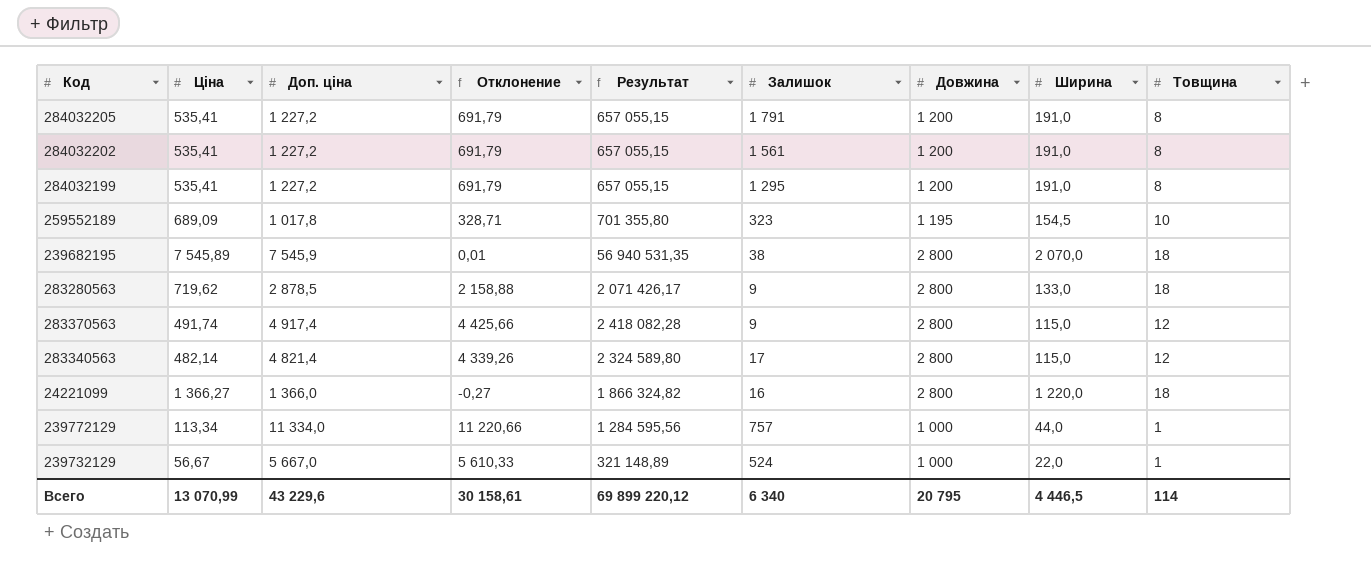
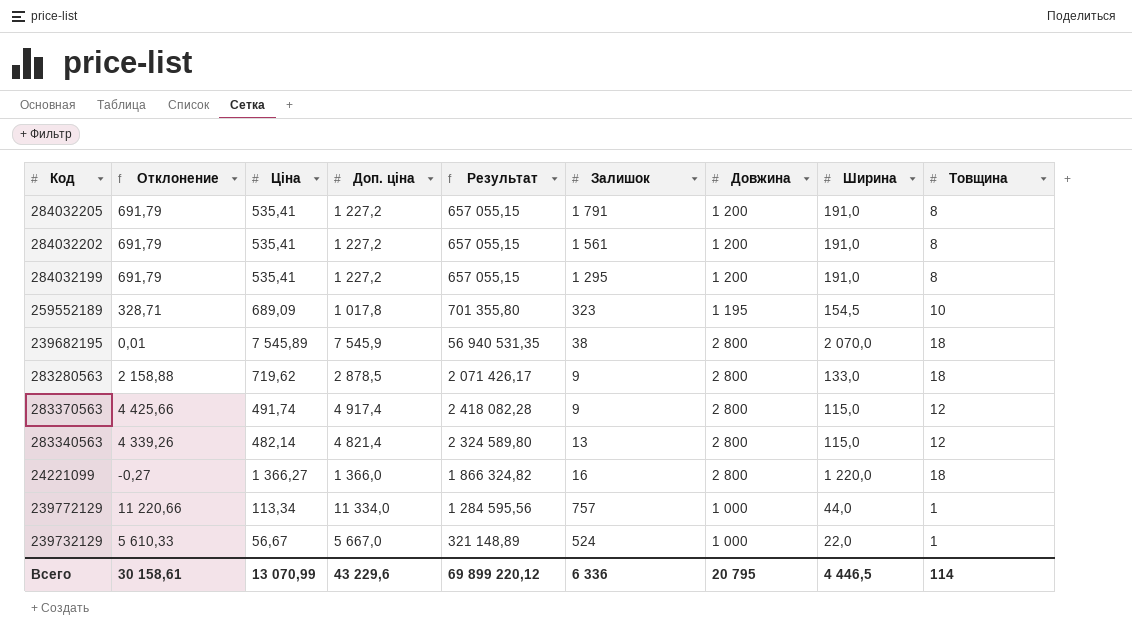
column Отклонение | position: 4 -> 2
283340563 | Залишок: 17 -> 13
Всего | Залишок: 6 340 -> 6 336

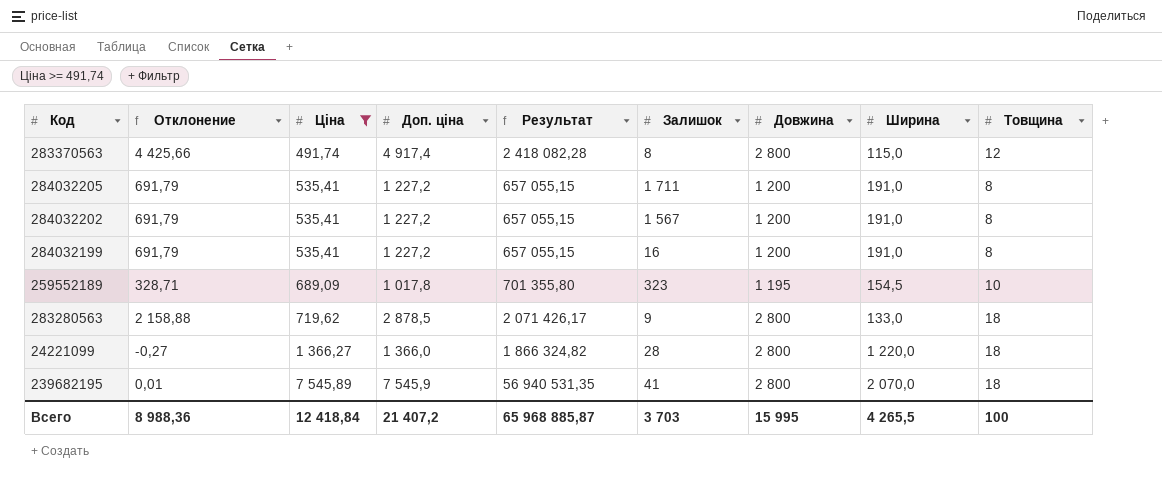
filter: none -> Ціна >= 491,74
row order: none -> Ціна ascending
283370563 | Залишок: 9 -> 8
284032205 | Залишок: 1 791 -> 1 711
284032202 | Залишок: 1 561 -> 1 567
284032199 | Залишок: 1 295 -> 16
24221099 | Залишок: 16 -> 28
239682195 | Залишок: 38 -> 41
Всего | Отклонение: 30 158,61 -> 8 988,36
Всего | Ціна: 13 070,99 -> 12 418,84
Всего | Доп. ціна: 43 229,6 -> 21 407,2
Всего | Результат: 69 899 220,12 -> 65 968 885,87
Всего | Залишок: 6 336 -> 3 703
Всего | Довжина: 20 795 -> 15 995
Всего | Ширина: 4 446,5 -> 4 265,5
Всего | Товщина: 114 -> 100

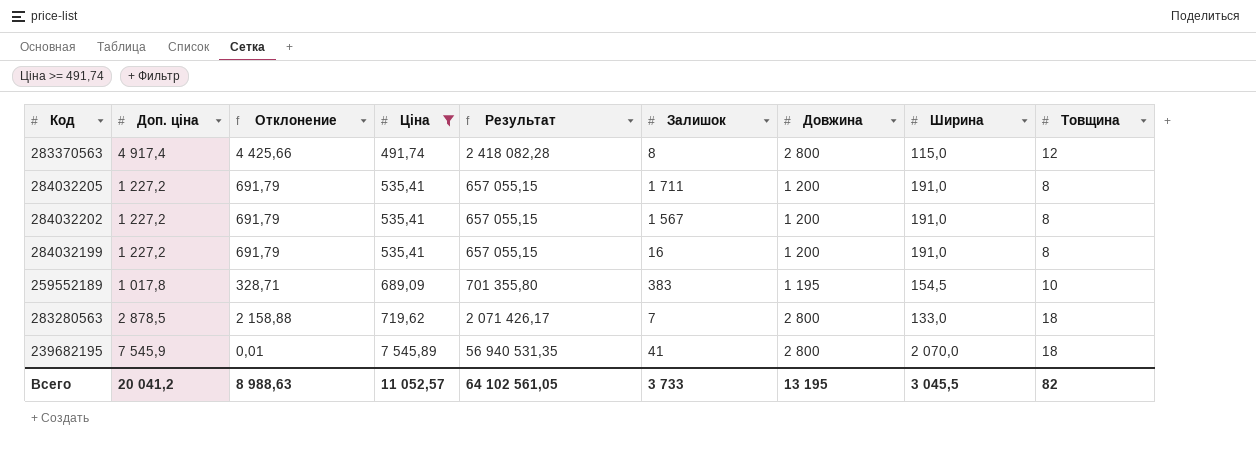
column Доп. ціна | position: 4 -> 2
row 24221099: -0,27 | 1 366,27 | 1 366,0 | 1 866 324,82 | 28 | 2 800 | 1 220,0 | 18 -> none
259552189 | Залишок: 323 -> 383
283280563 | Залишок: 9 -> 7
Всего | Доп. ціна: 21 407,2 -> 20 041,2
Всего | Отклонение: 8 988,36 -> 8 988,63
Всего | Ціна: 12 418,84 -> 11 052,57
Всего | Результат: 65 968 885,87 -> 64 102 561,05
Всего | Залишок: 3 703 -> 3 733
Всего | Довжина: 15 995 -> 13 195
Всего | Ширина: 4 265,5 -> 3 045,5
Всего | Товщина: 100 -> 82

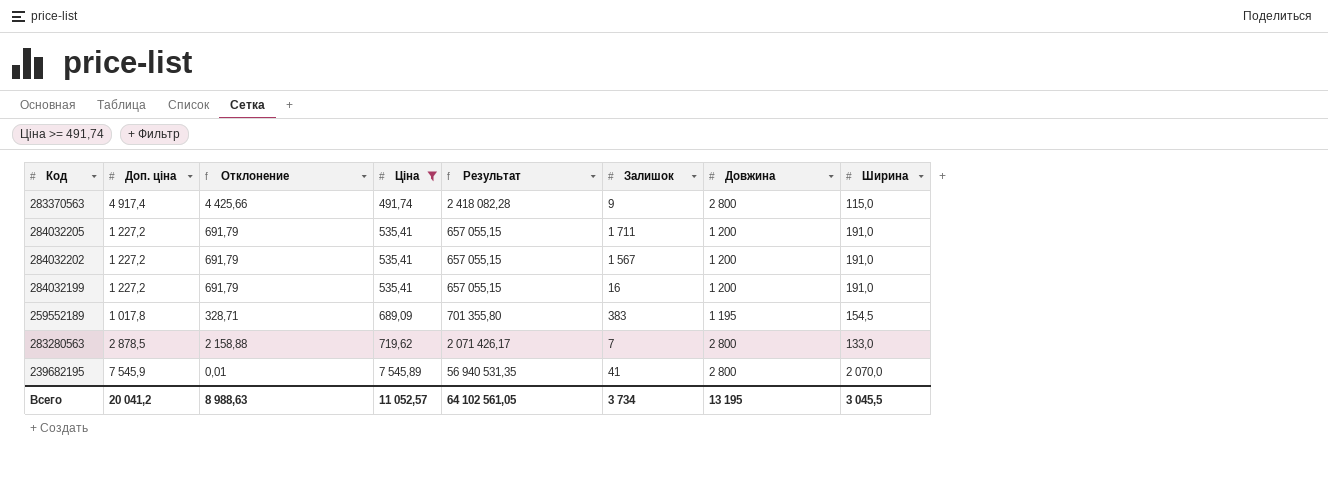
column Товщина | position: 9 -> none
283370563 | Залишок: 8 -> 9
Всего | Залишок: 3 733 -> 3 734

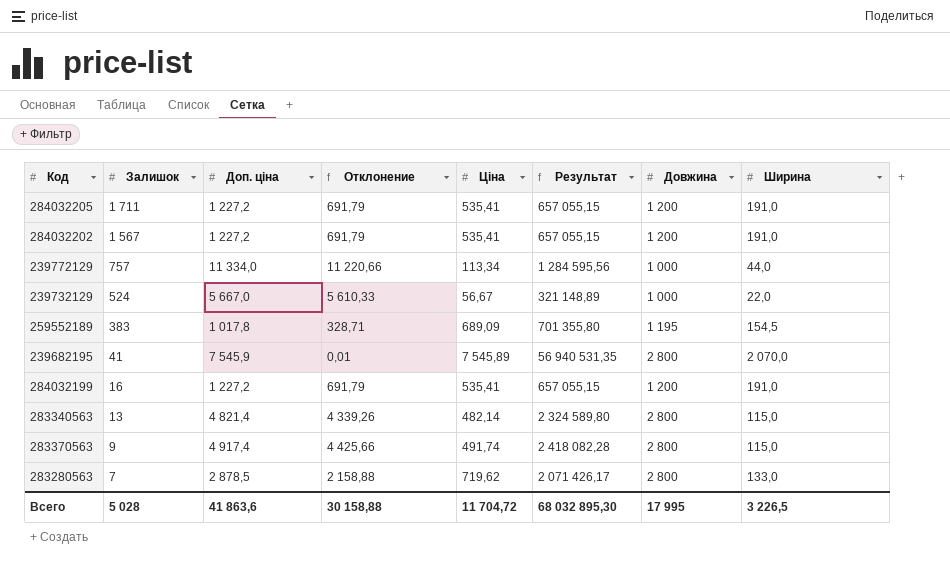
filter: Ціна >= 491,74 -> none
row order: Ціна ascending -> Залишок descending
column Залишок | position: 6 -> 2
Всего | Залишок: 3 734 -> 5 028
Всего | Доп. ціна: 20 041,2 -> 41 863,6
Всего | Отклонение: 8 988,63 -> 30 158,88
Всего | Ціна: 11 052,57 -> 11 704,72
Всего | Результат: 64 102 561,05 -> 68 032 895,30
Всего | Довжина: 13 195 -> 17 995
Всего | Ширина: 3 045,5 -> 3 226,5

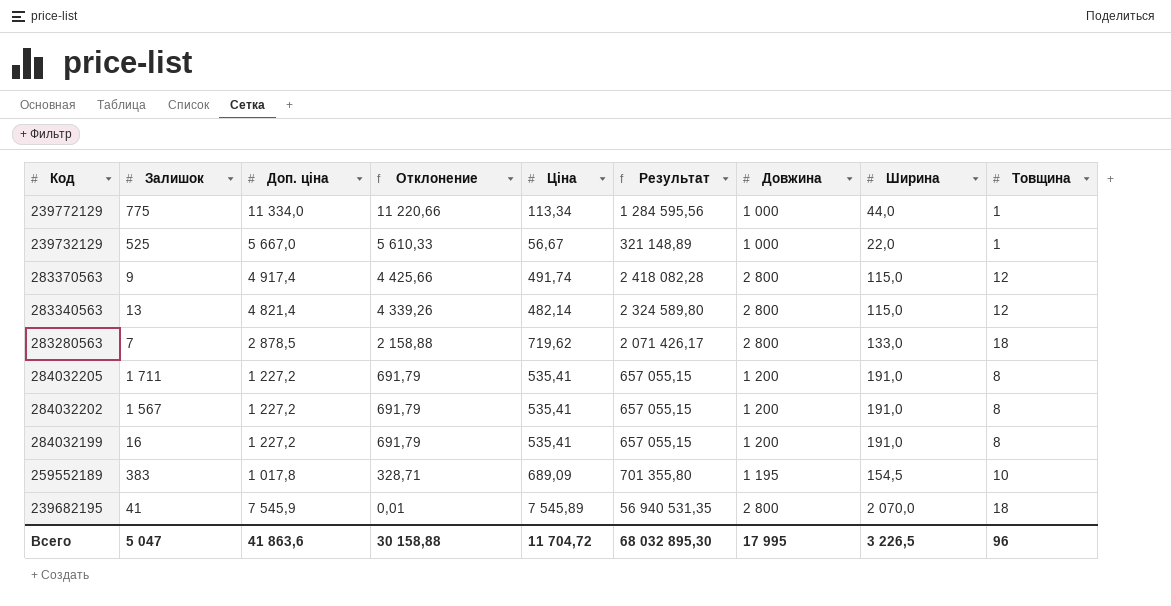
row order: Залишок descending -> Отклонение descending
column Товщина | position: none -> 9
239772129 | Залишок: 757 -> 775
239732129 | Залишок: 524 -> 525
Всего | Залишок: 5 028 -> 5 047

